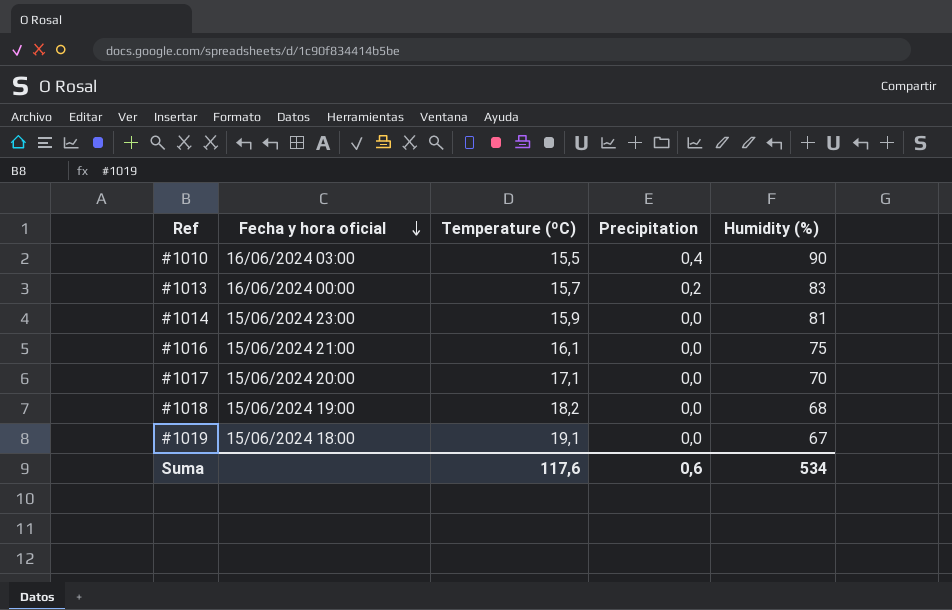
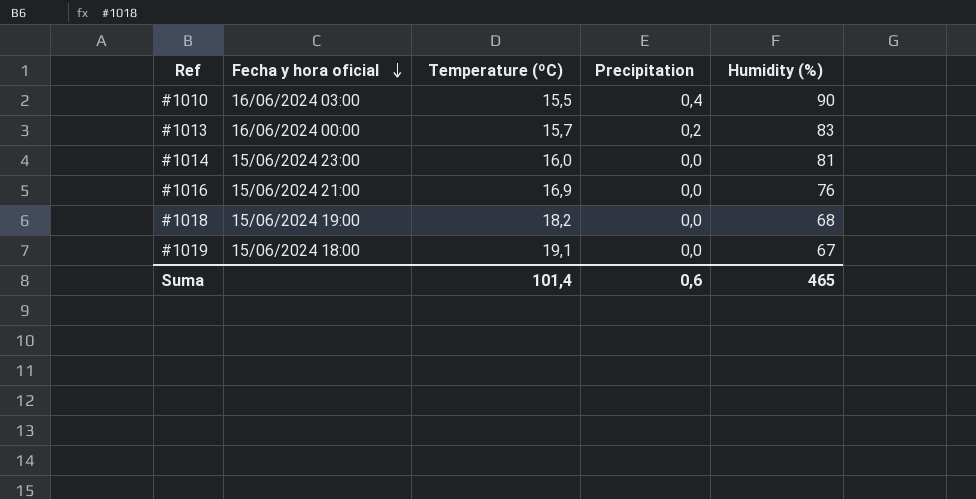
row #1017: 15/06/2024 20:00 | 17,1 | 0,0 | 70 -> none
#1014 | Temperature (ºC): 15,9 -> 16,0
#1016 | Temperature (ºC): 16,1 -> 16,9
#1016 | Humidity (%): 75 -> 76
Suma | Temperature (ºC): 117,6 -> 101,4
Suma | Humidity (%): 534 -> 465

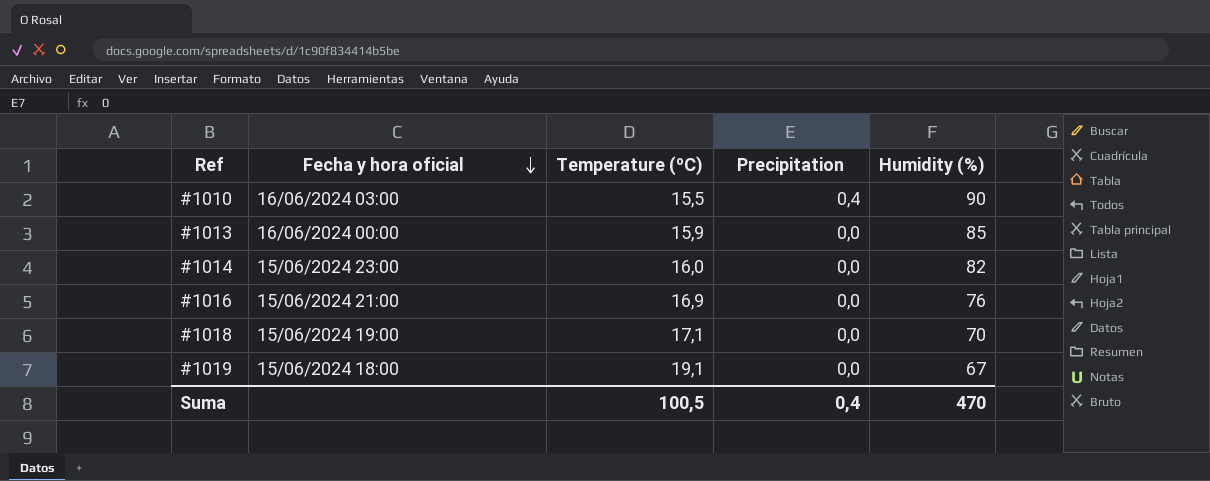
#1013 | Temperature (ºC): 15,7 -> 15,9
#1013 | Precipitation: 0,2 -> 0,0
#1013 | Humidity (%): 83 -> 85
#1014 | Humidity (%): 81 -> 82
#1018 | Temperature (ºC): 18,2 -> 17,1
#1018 | Humidity (%): 68 -> 70
Suma | Temperature (ºC): 101,4 -> 100,5
Suma | Precipitation: 0,6 -> 0,4
Suma | Humidity (%): 465 -> 470

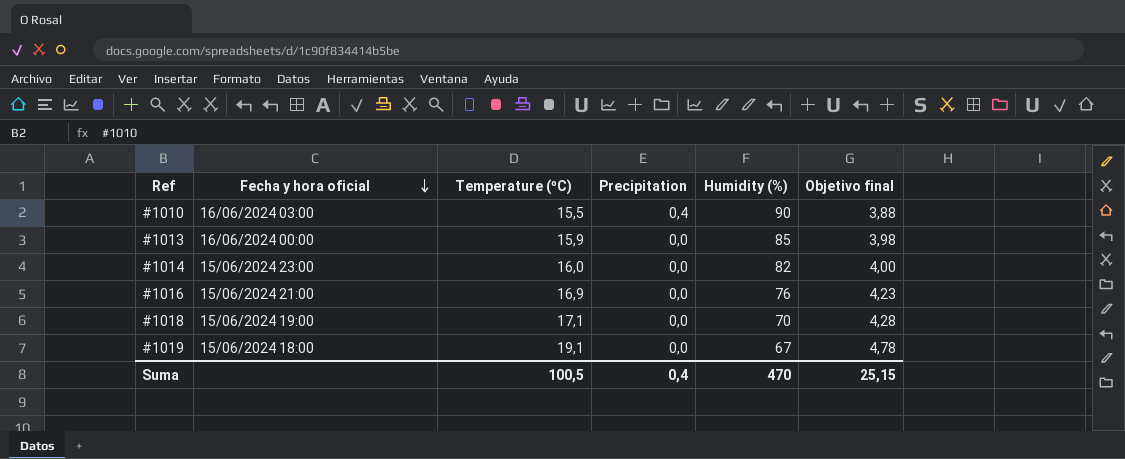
column Objetivo final | formula: none -> [Temperature (ºC)] * 0,25

